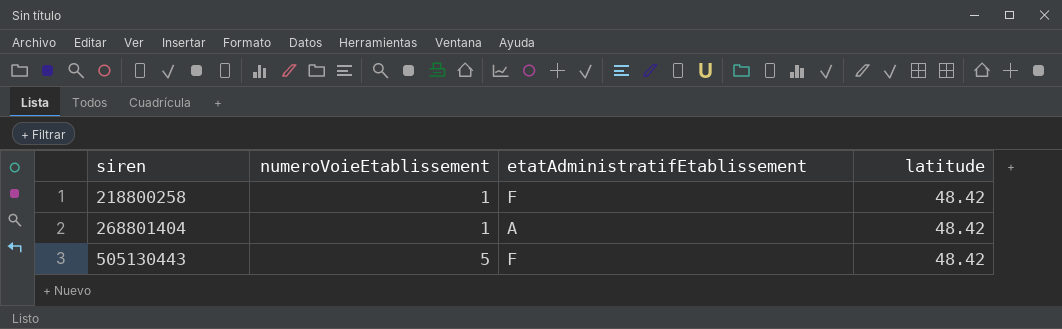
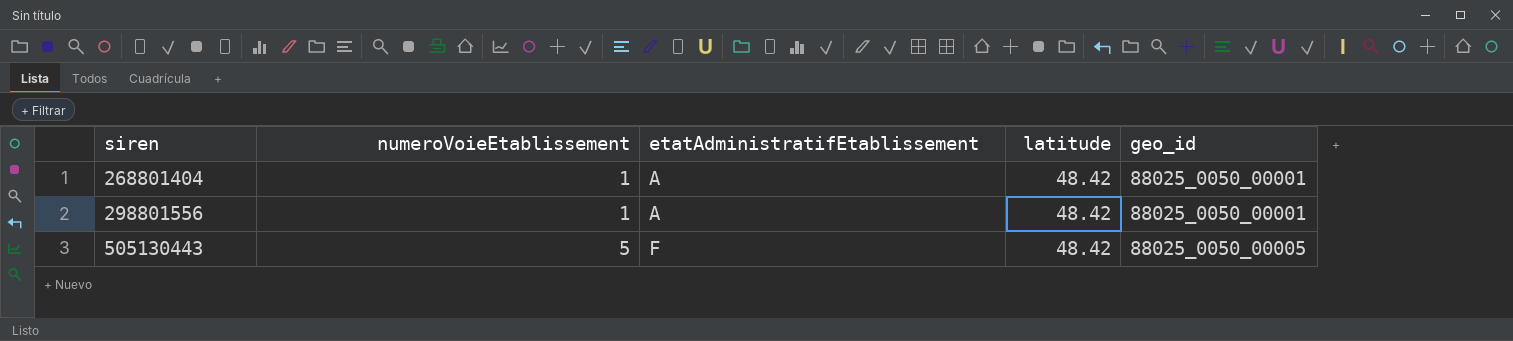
column geo_id | position: none -> 5
row 218800258: 1 | F | 48.42 -> none
row 298801556: none -> 1 | A | 48.42 | 88025_0050_00001

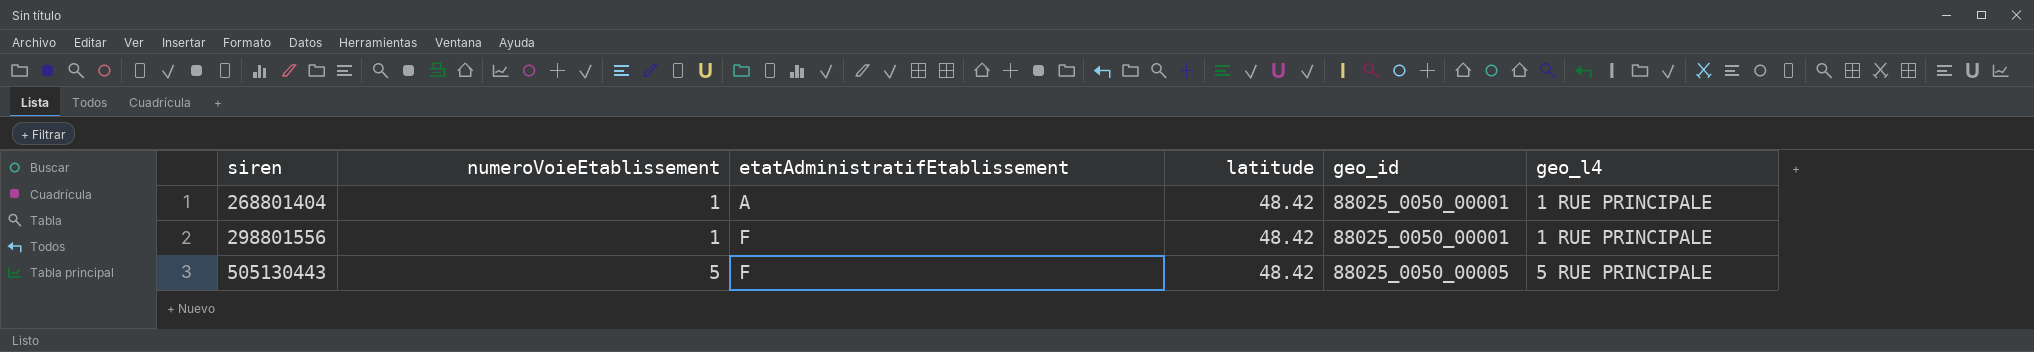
column geo_l4 | position: none -> 6
298801556 | etatAdministratifEtablissement: A -> F

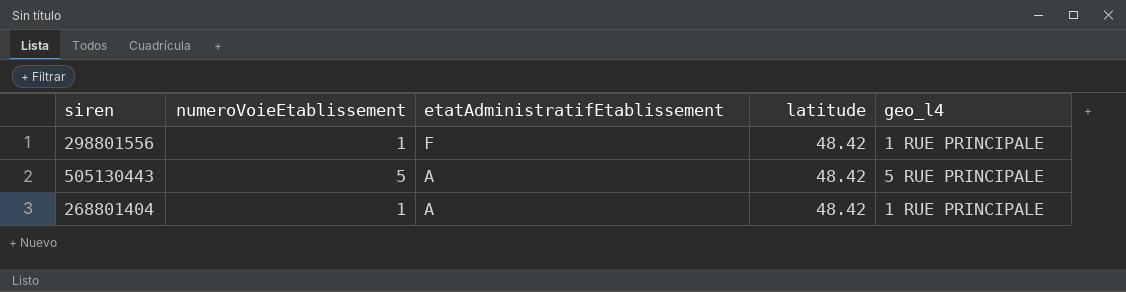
row order: siren ascending -> etatAdministratifEtablissement descending
column geo_id | position: 5 -> none
505130443 | etatAdministratifEtablissement: F -> A

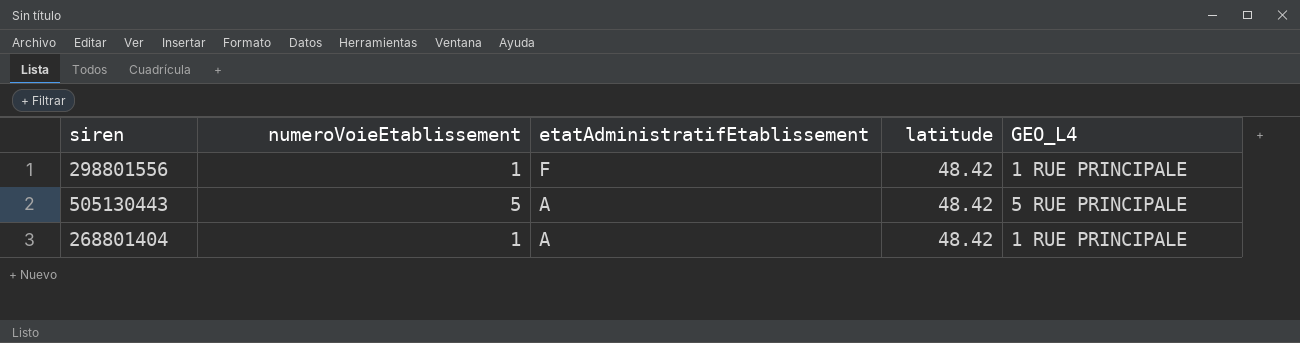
column name: geo_l4 -> GEO_L4

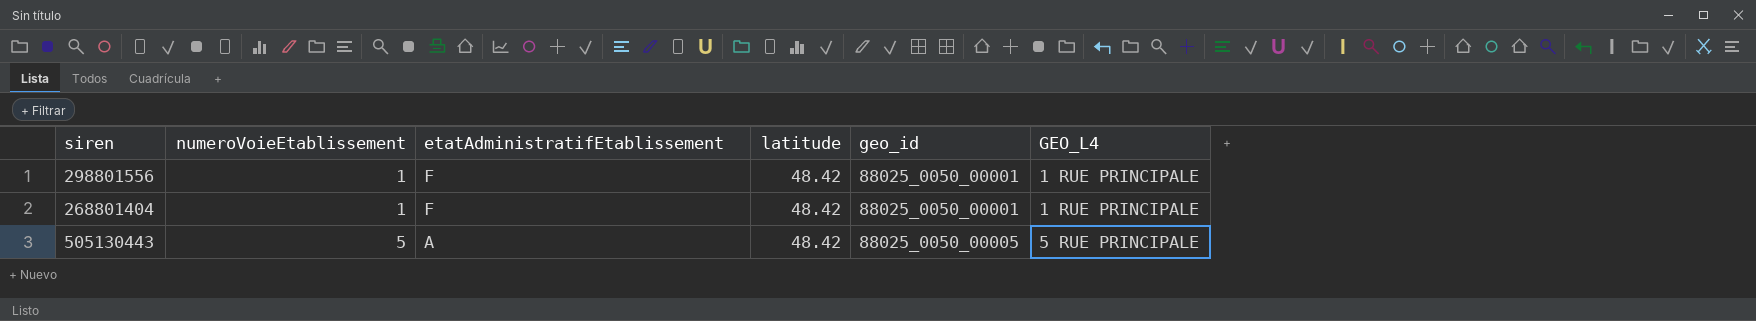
row order: etatAdministratifEtablissement descending -> numeroVoieEtablissement ascending
column geo_id | position: none -> 5
268801404 | etatAdministratifEtablissement: A -> F

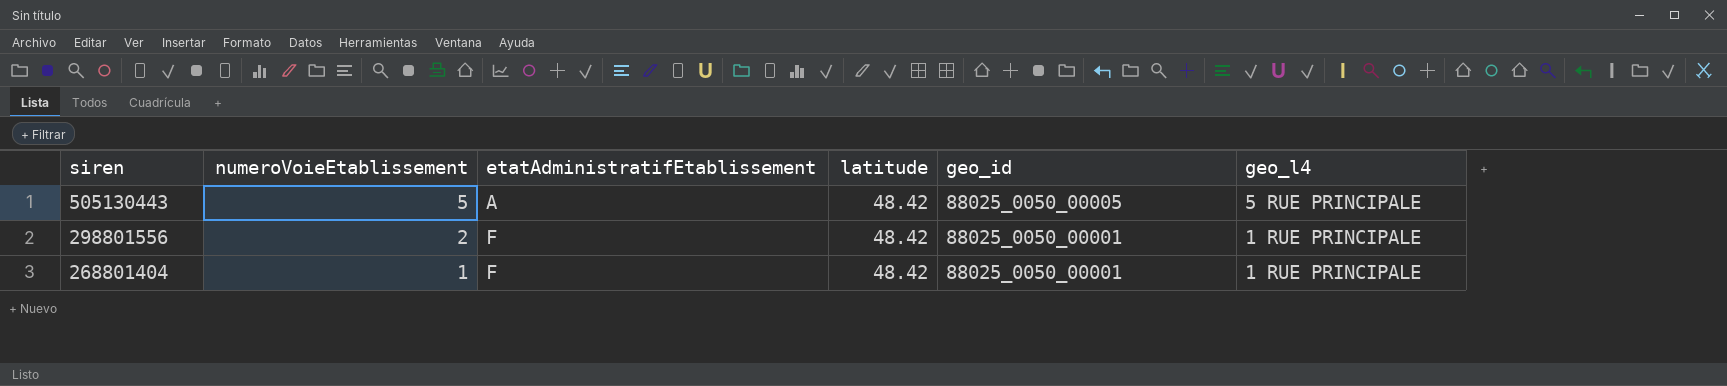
row order: numeroVoieEtablissement ascending -> siren descending
column name: GEO_L4 -> geo_l4
298801556 | numeroVoieEtablissement: 1 -> 2

